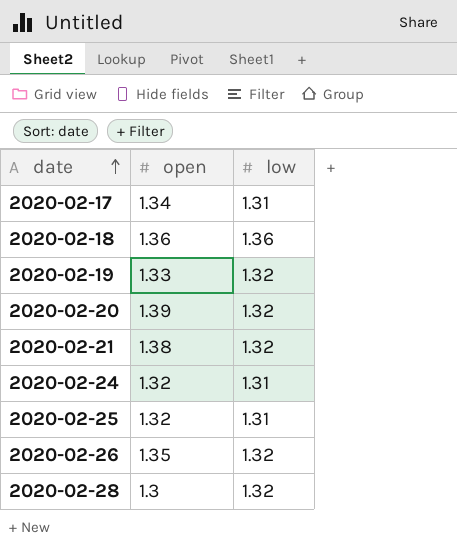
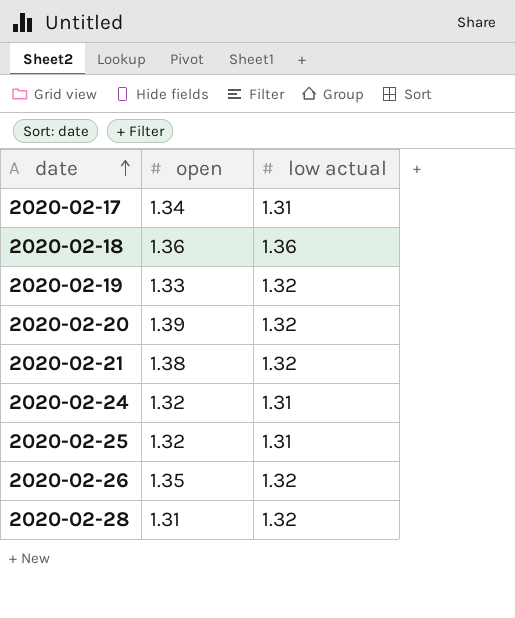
column name: low -> low actual
2020-02-28 | open: 1.3 -> 1.31

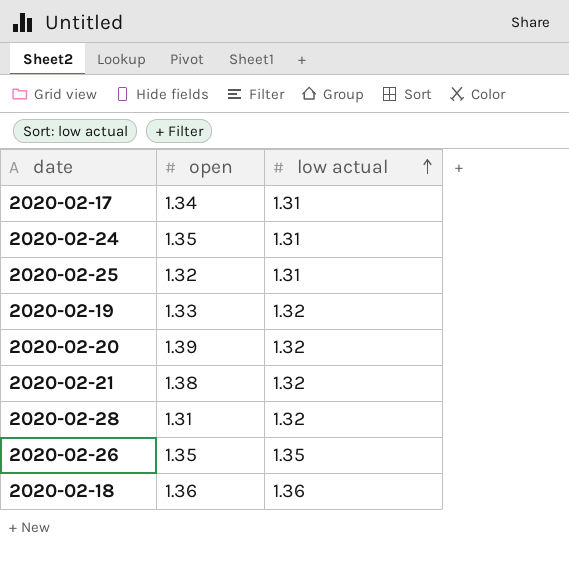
row order: date ascending -> low actual ascending
2020-02-24 | open: 1.32 -> 1.35
2020-02-26 | low actual: 1.32 -> 1.35

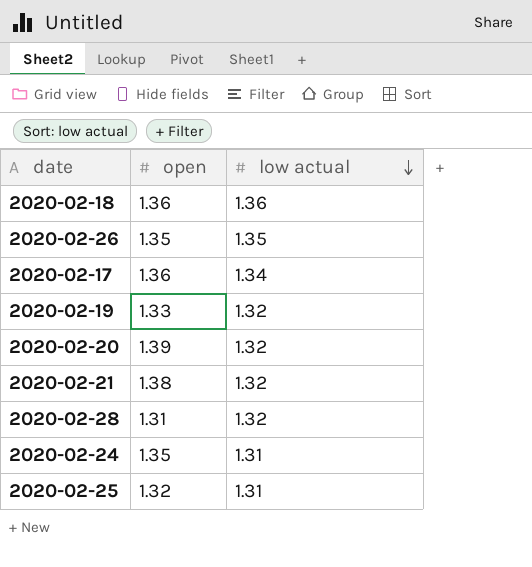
row order: low actual ascending -> low actual descending
2020-02-17 | open: 1.34 -> 1.36
2020-02-17 | low actual: 1.31 -> 1.34

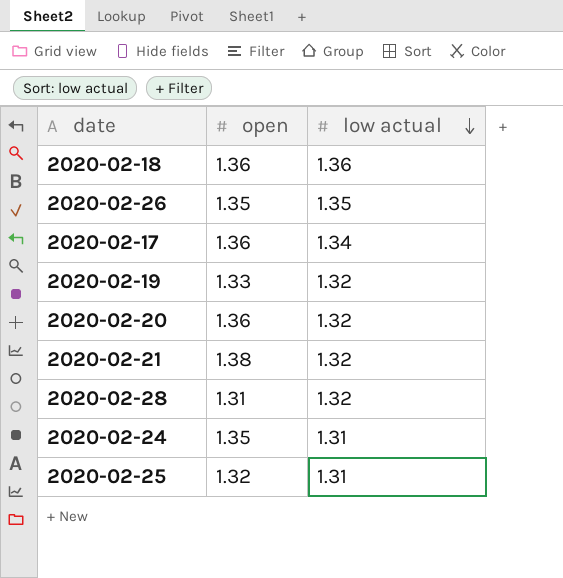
2020-02-20 | open: 1.39 -> 1.36

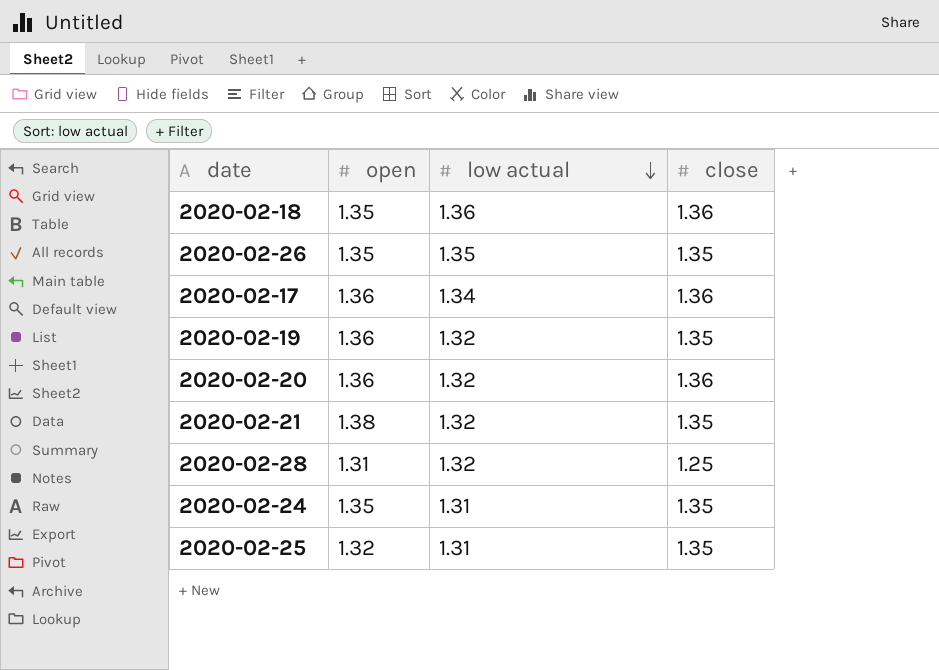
column close | position: none -> 4
2020-02-18 | open: 1.36 -> 1.35
2020-02-19 | open: 1.33 -> 1.36

